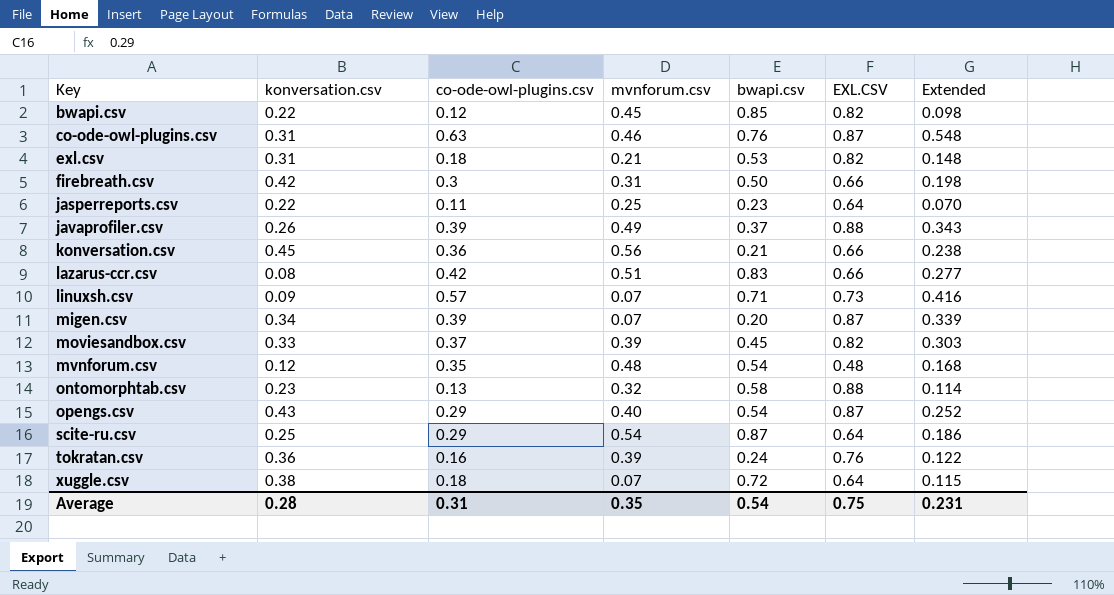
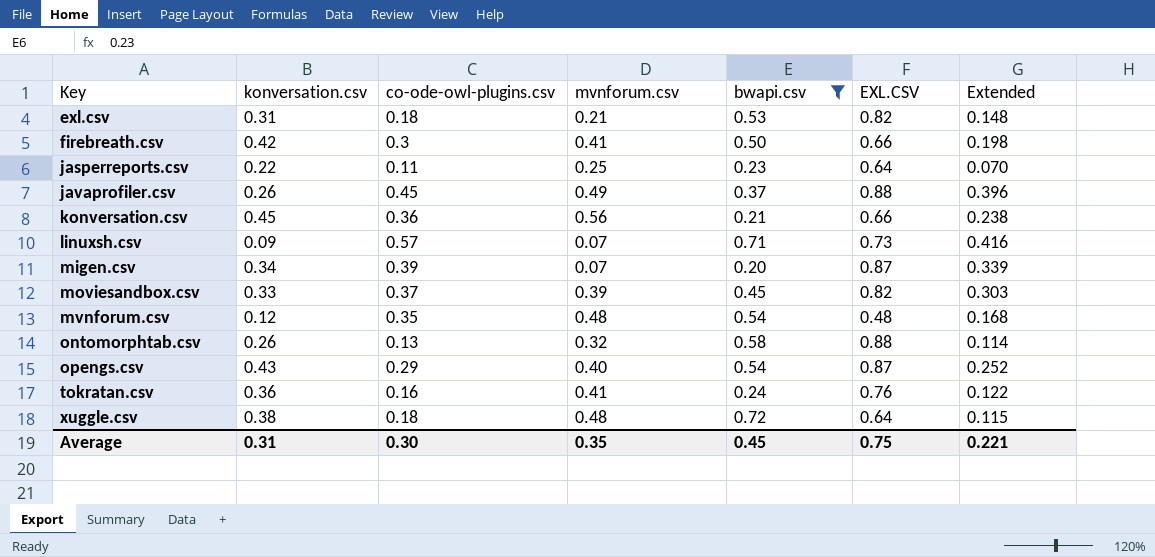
filter: none -> bwapi.csv <= 0.72
firebreath.csv | mvnforum.csv: 0.31 -> 0.41
javaprofiler.csv | co-ode-owl-plugins.csv: 0.39 -> 0.45
javaprofiler.csv | Extended: 0.343 -> 0.396
ontomorphtab.csv | konversation.csv: 0.23 -> 0.26
tokratan.csv | mvnforum.csv: 0.39 -> 0.41
xuggle.csv | mvnforum.csv: 0.07 -> 0.48
Average | konversation.csv: 0.28 -> 0.31
Average | co-ode-owl-plugins.csv: 0.31 -> 0.30
Average | bwapi.csv: 0.54 -> 0.45
Average | Extended: 0.231 -> 0.221

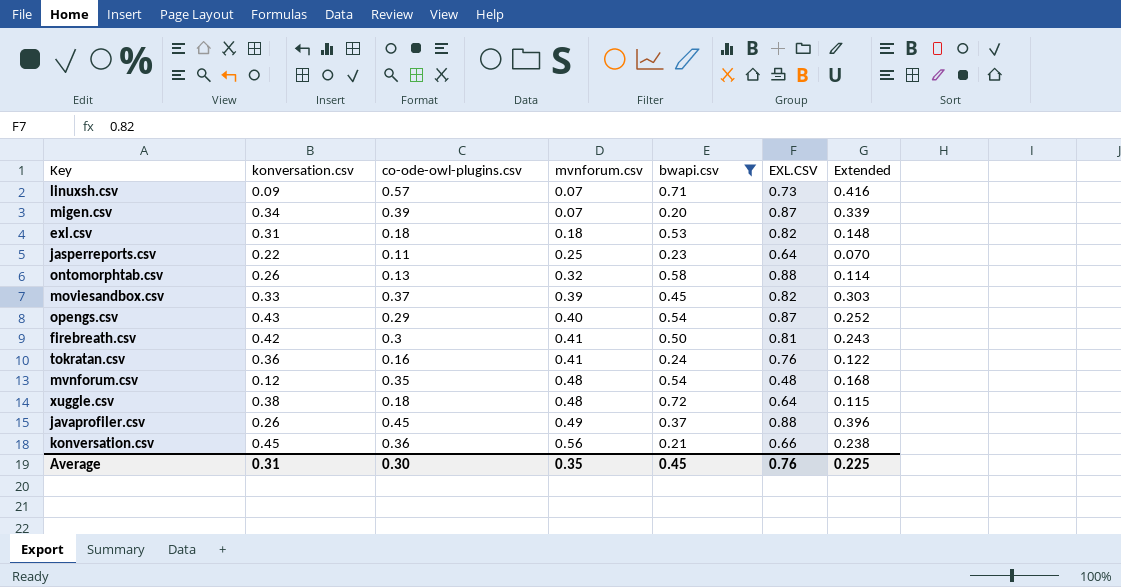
row order: Key ascending -> mvnforum.csv ascending
exl.csv | mvnforum.csv: 0.21 -> 0.18
firebreath.csv | EXL.CSV: 0.66 -> 0.81
firebreath.csv | Extended: 0.198 -> 0.243
Average | EXL.CSV: 0.75 -> 0.76
Average | Extended: 0.221 -> 0.225

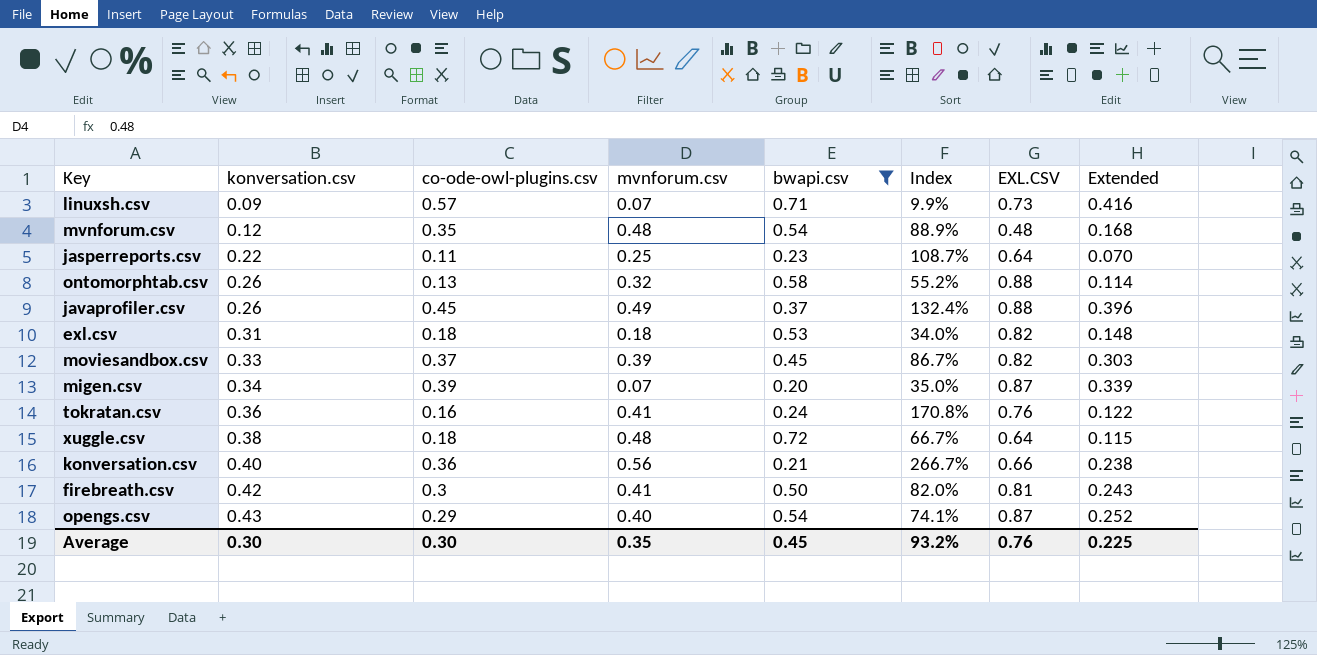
row order: mvnforum.csv ascending -> konversation.csv ascending
column Index | formula: none -> [mvnforum.csv] / [bwapi.csv]
konversation.csv | konversation.csv: 0.45 -> 0.40
Average | konversation.csv: 0.31 -> 0.30

